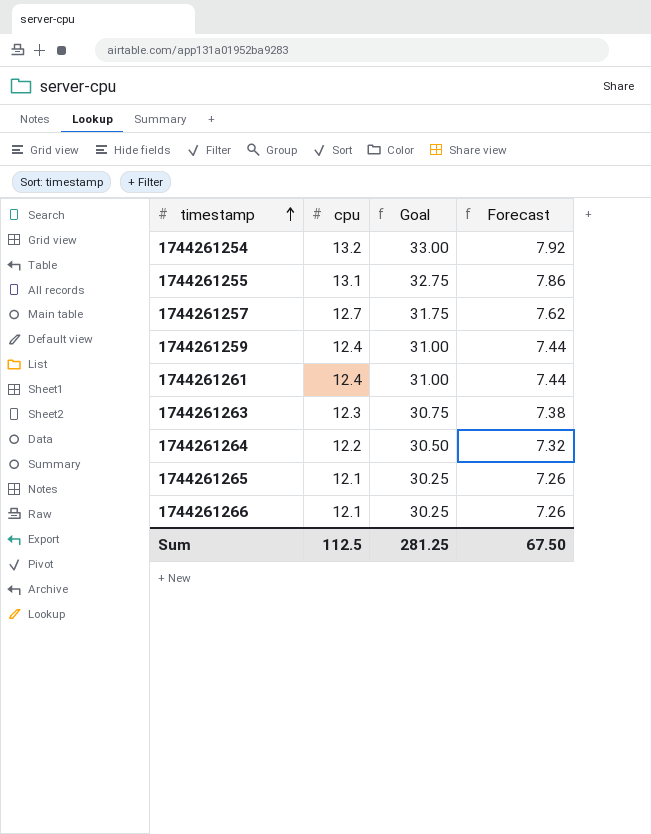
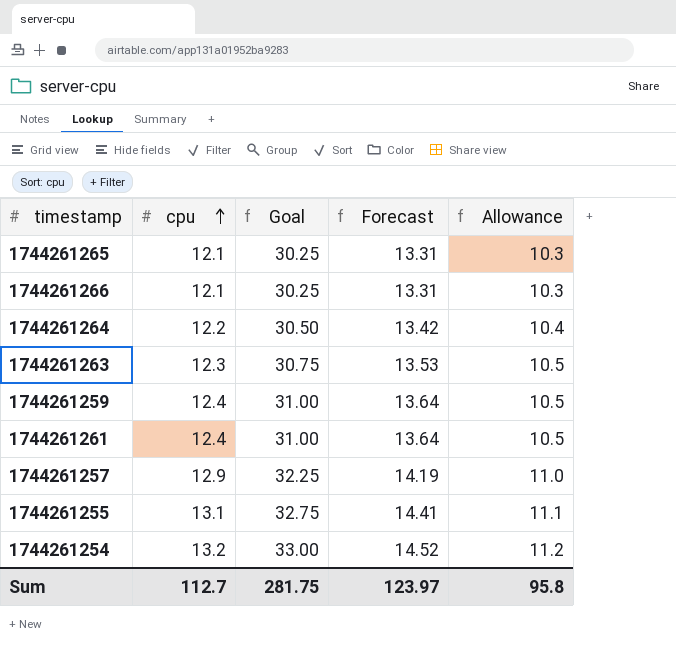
row order: timestamp ascending -> cpu ascending
column Forecast | formula: [cpu] * 0.6 -> [cpu] * 1.1
column Allowance | formula: none -> [cpu] * 0.85
1744261257 | cpu: 12.7 -> 12.9
1744261257 | Goal: 31.75 -> 32.25
Sum | cpu: 112.5 -> 112.7
Sum | Goal: 281.25 -> 281.75
Sum | Forecast: 67.50 -> 123.97

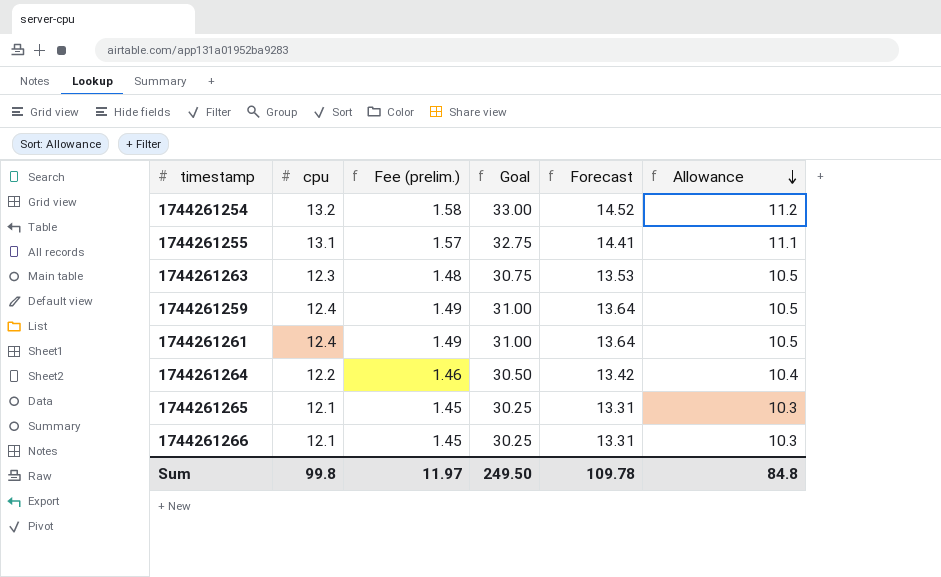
row order: cpu ascending -> Allowance descending
column Fee (prelim.) | formula: none -> [cpu] * 0.12
row 1744261257: 12.9 | 32.25 | 14.19 | 11.0 -> none
Sum | cpu: 112.7 -> 99.8
Sum | Goal: 281.75 -> 249.50
Sum | Forecast: 123.97 -> 109.78
Sum | Allowance: 95.8 -> 84.8

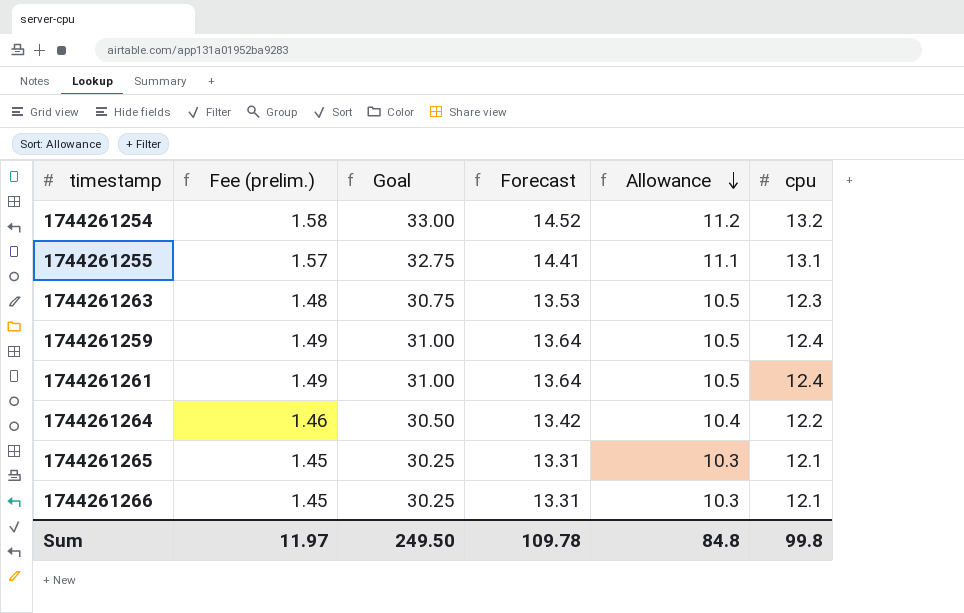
column cpu | position: 2 -> 6

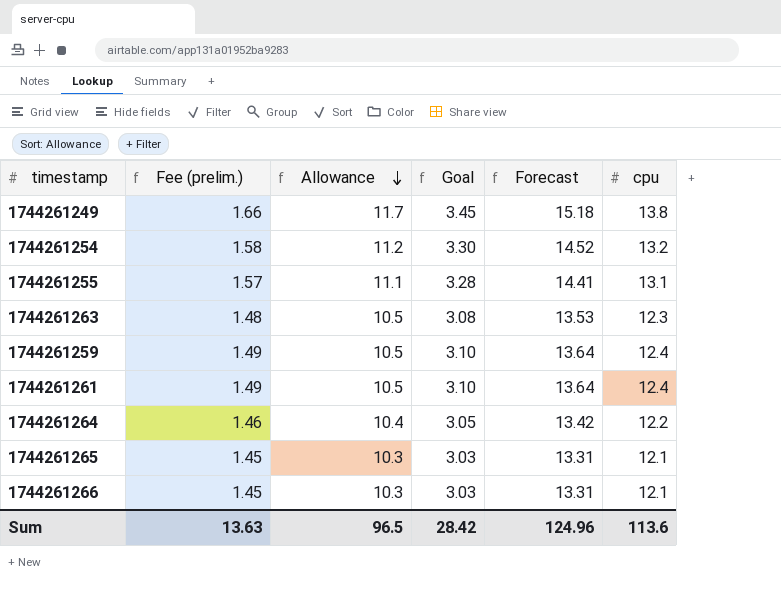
column Allowance | position: 5 -> 3
column Goal | formula: [cpu] * 2.5 -> [cpu] * 0.25
row 1744261249: none -> 1.66 | 11.7 | 3.45 | 15.18 | 13.8
Sum | Fee (prelim.): 11.97 -> 13.63
Sum | Allowance: 84.8 -> 96.5
Sum | Goal: 249.50 -> 28.42
Sum | Forecast: 109.78 -> 124.96
Sum | cpu: 99.8 -> 113.6

